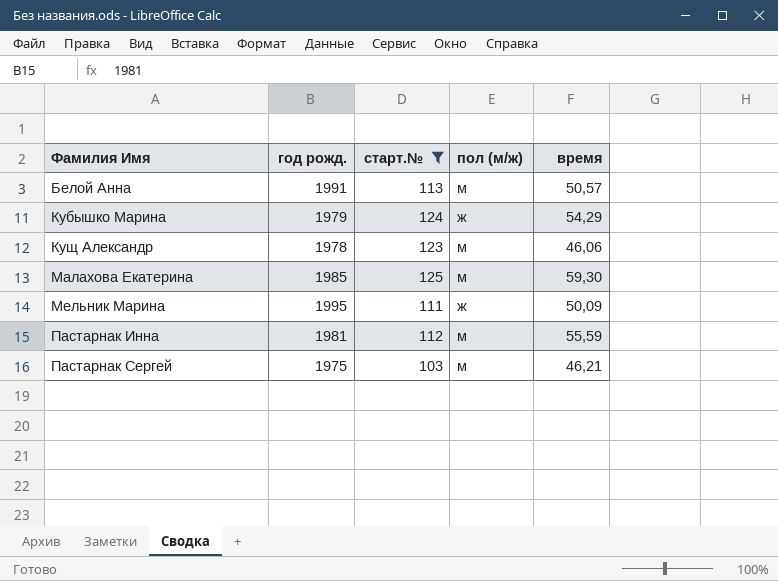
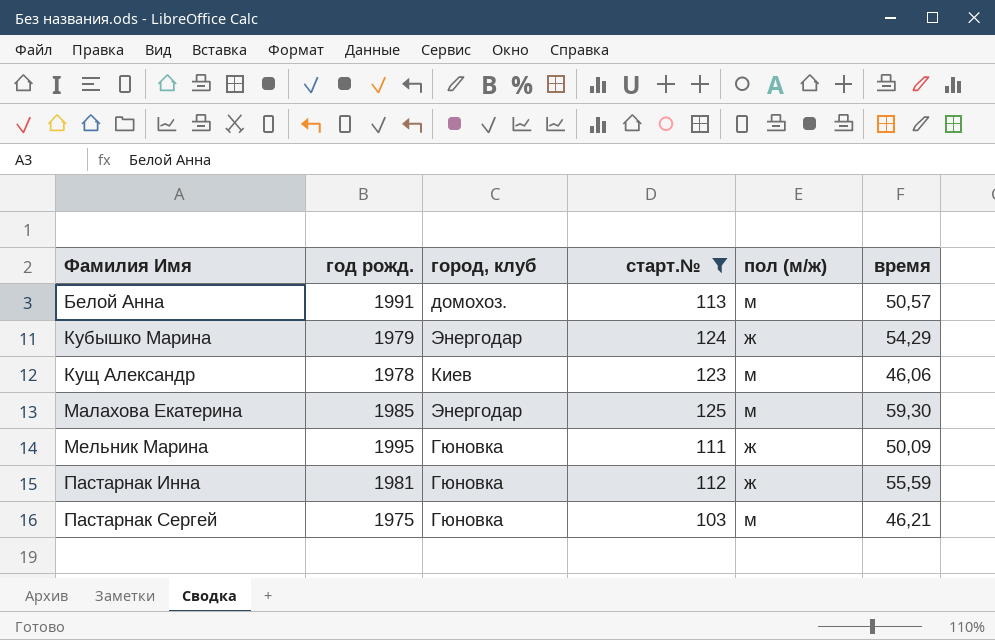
column город, клуб | position: none -> 3
Пастарнак Инна | пол (м/ж): м -> ж

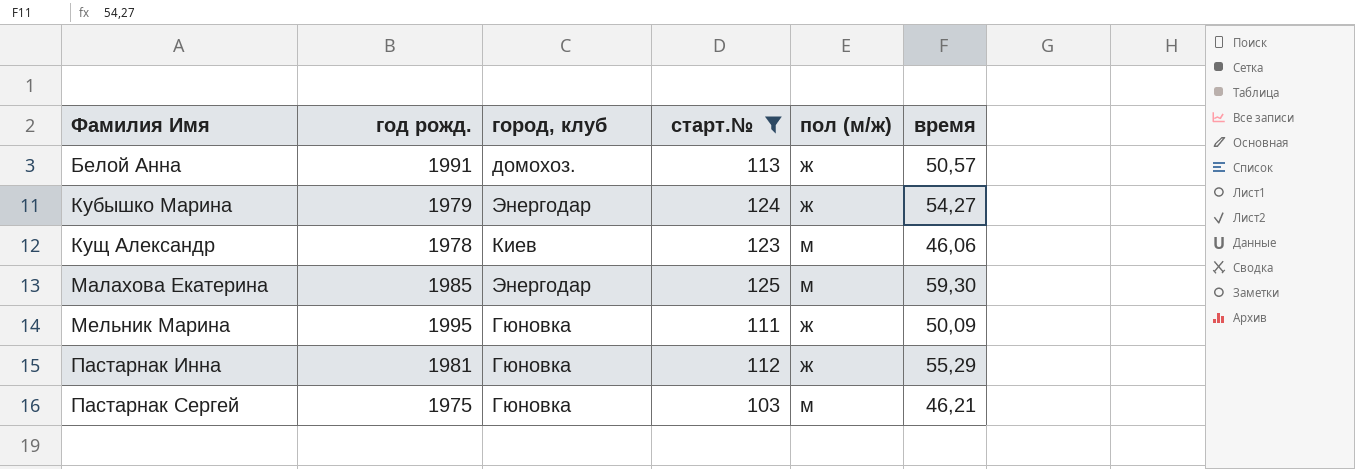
Белой Анна | пол (м/ж): м -> ж
Кубышко Марина | время: 54,29 -> 54,27
Пастарнак Инна | время: 55,59 -> 55,29

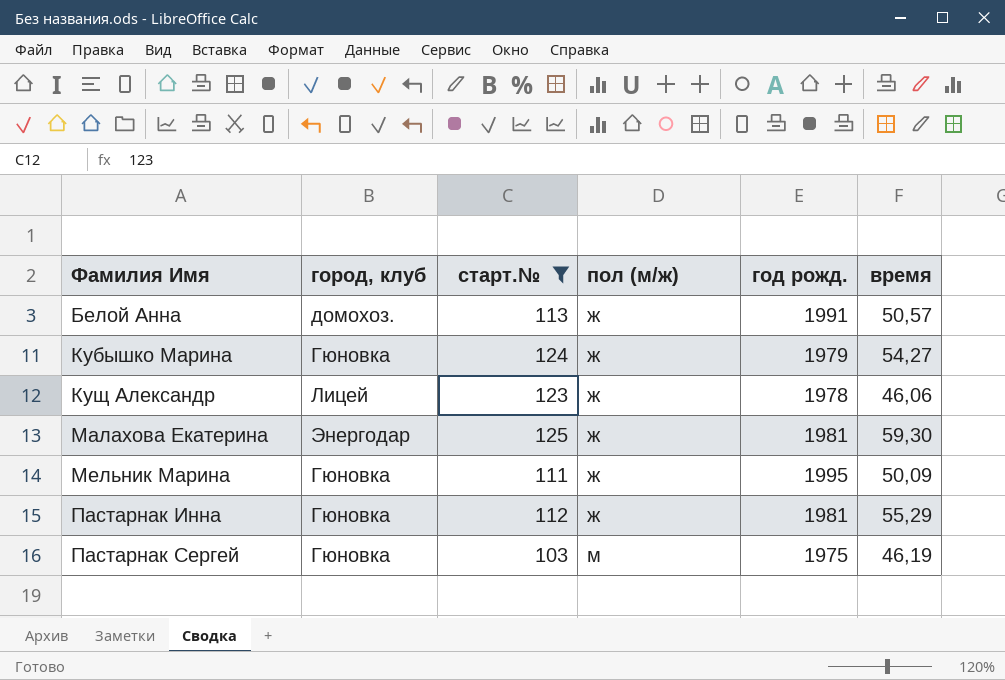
column год рожд. | position: 2 -> 5
Кубышко Марина | город, клуб: Энергодар -> Гюновка
Кущ Александр | город, клуб: Киев -> Лицей
Кущ Александр | пол (м/ж): м -> ж
Малахова Екатерина | пол (м/ж): м -> ж
Малахова Екатерина | год рожд.: 1985 -> 1981
Пастарнак Сергей | время: 46,21 -> 46,19

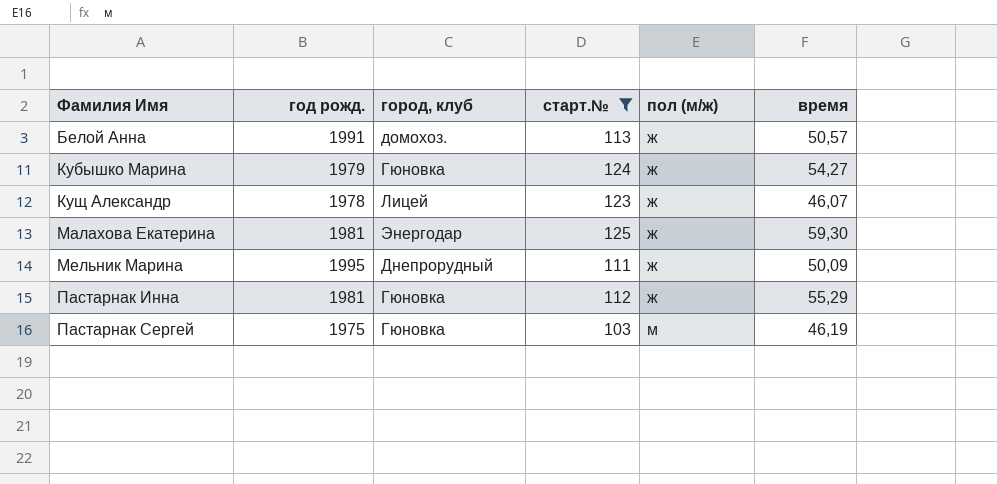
column год рожд. | position: 5 -> 2
Кущ Александр | время: 46,06 -> 46,07
Мельник Марина | город, клуб: Гюновка -> Днепрорудный

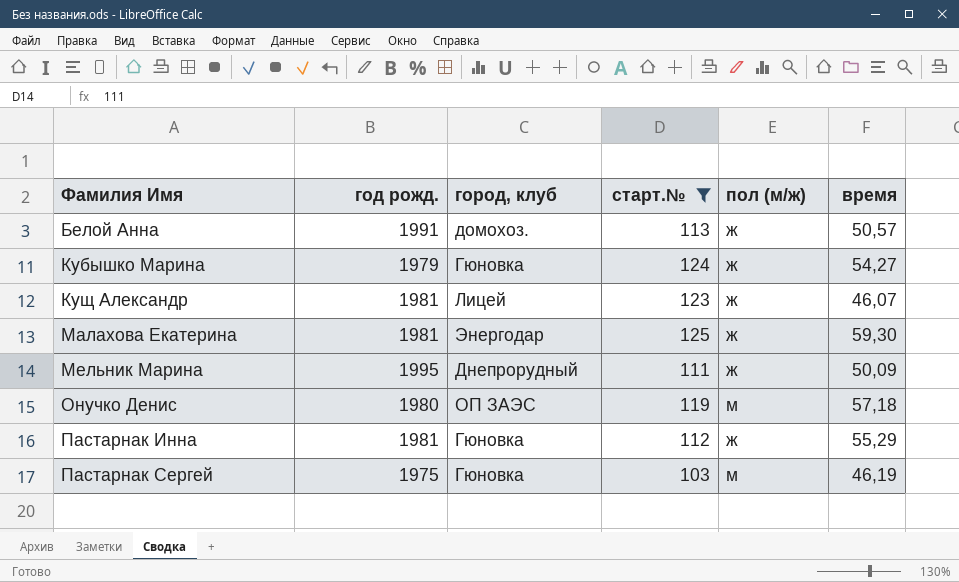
Кущ Александр | год рожд.: 1978 -> 1981
row Онучко Денис: none -> 1980 | ОП ЗАЭС | 119 | м | 57,18

